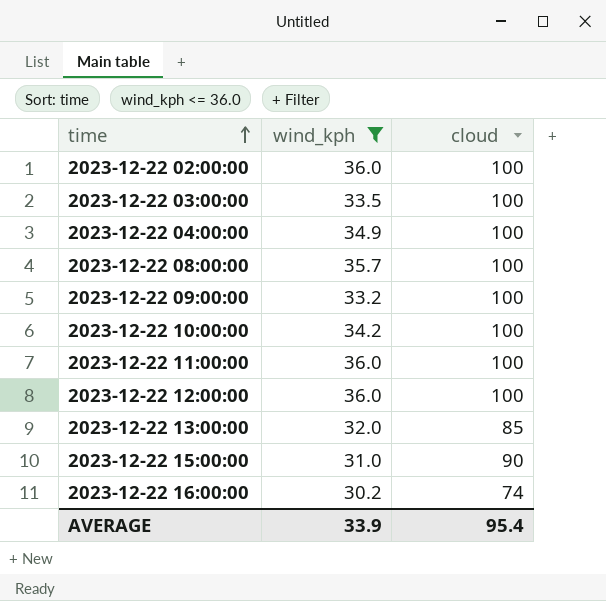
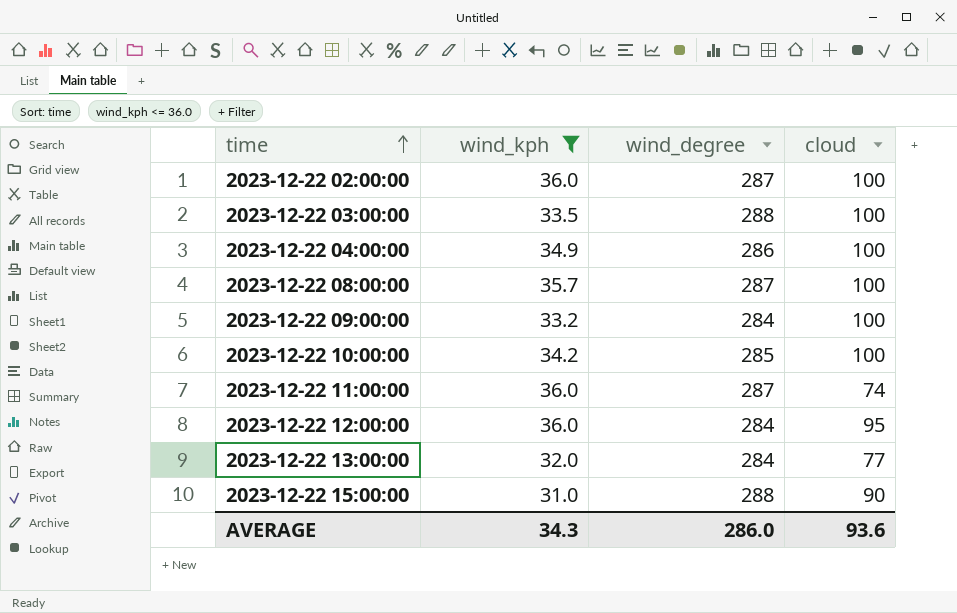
column wind_degree | position: none -> 3
row 2023-12-22 16:00:00: 30.2 | 74 -> none
2023-12-22 11:00:00 | cloud: 100 -> 74
2023-12-22 12:00:00 | cloud: 100 -> 95
2023-12-22 13:00:00 | cloud: 85 -> 77
AVERAGE | wind_kph: 33.9 -> 34.3
AVERAGE | cloud: 95.4 -> 93.6

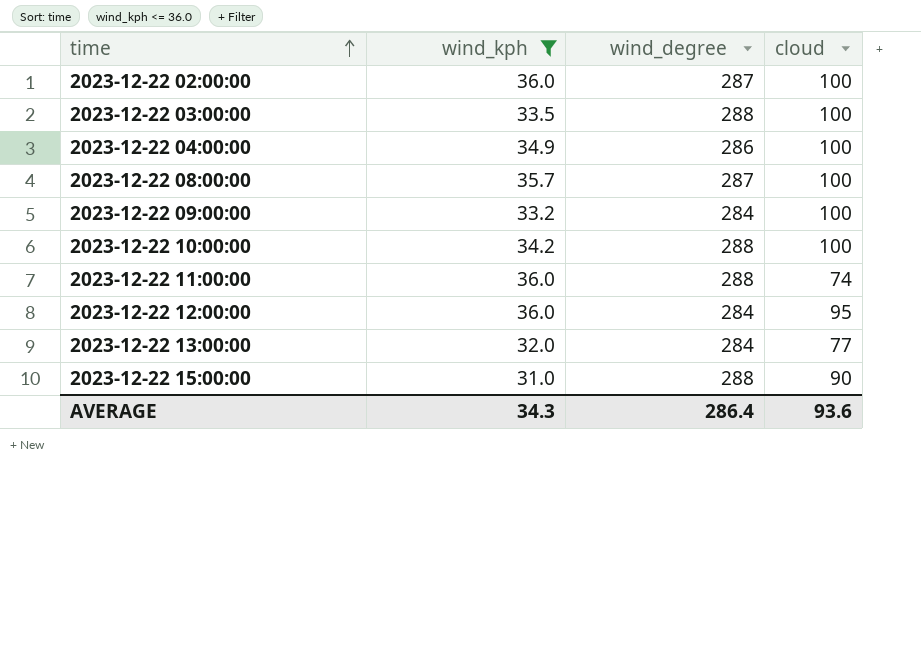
2023-12-22 10:00:00 | wind_degree: 285 -> 288
2023-12-22 11:00:00 | wind_degree: 287 -> 288
AVERAGE | wind_degree: 286.0 -> 286.4

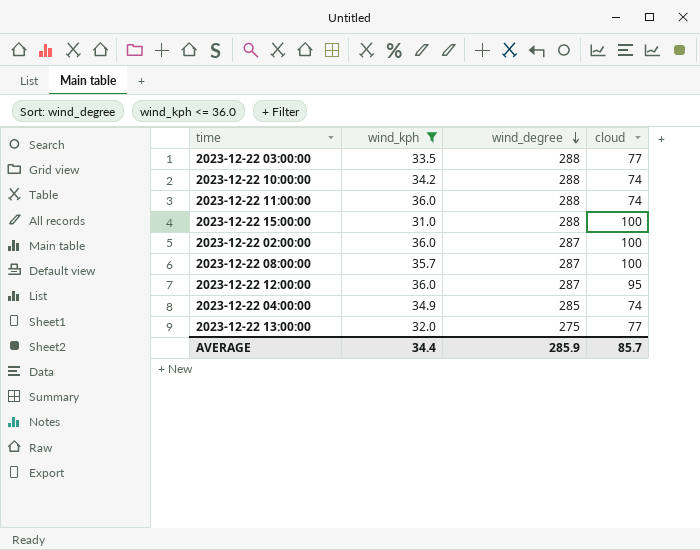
row order: time ascending -> wind_degree descending
row 2023-12-22 09:00:00: 33.2 | 284 | 100 -> none
2023-12-22 03:00:00 | cloud: 100 -> 77
2023-12-22 10:00:00 | cloud: 100 -> 74
2023-12-22 15:00:00 | cloud: 90 -> 100
2023-12-22 12:00:00 | wind_degree: 284 -> 287
2023-12-22 04:00:00 | wind_degree: 286 -> 285
2023-12-22 04:00:00 | cloud: 100 -> 74
2023-12-22 13:00:00 | wind_degree: 284 -> 275
AVERAGE | wind_kph: 34.3 -> 34.4
AVERAGE | wind_degree: 286.4 -> 285.9
AVERAGE | cloud: 93.6 -> 85.7

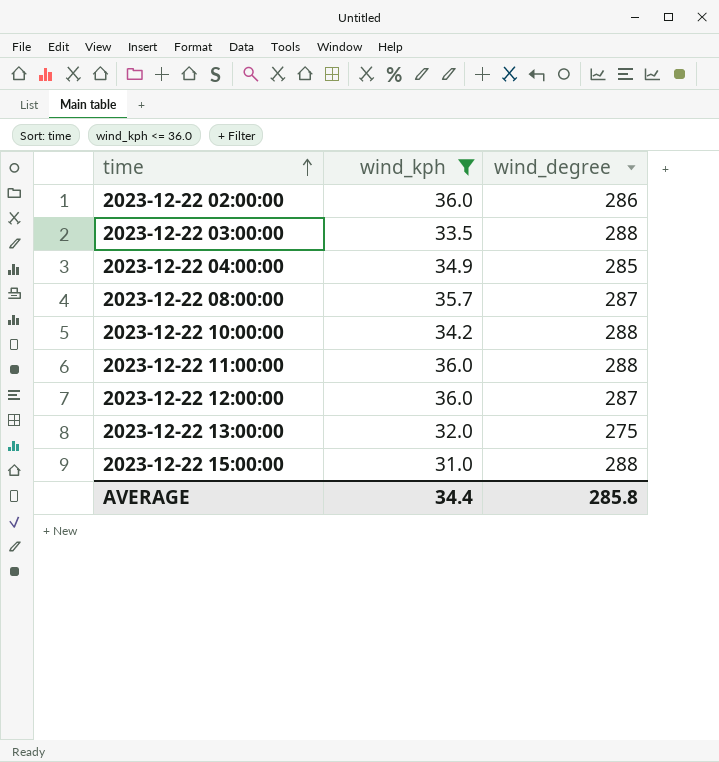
row order: wind_degree descending -> time ascending
column cloud | position: 4 -> none
2023-12-22 02:00:00 | wind_degree: 287 -> 286
AVERAGE | wind_degree: 285.9 -> 285.8

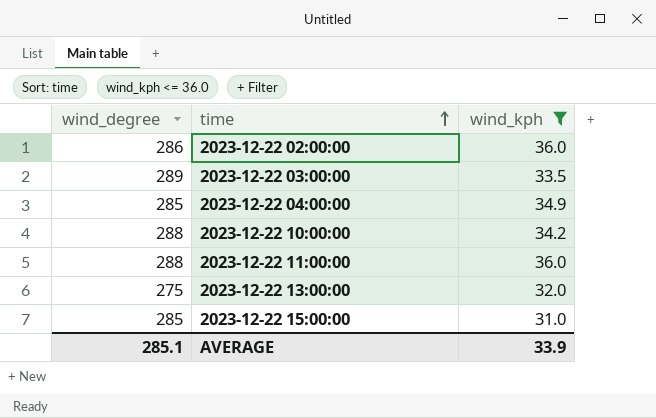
column wind_degree | position: 3 -> 1
row 2023-12-22 08:00:00: 35.7 | 287 -> none
row 2023-12-22 12:00:00: 36.0 | 287 -> none
2023-12-22 03:00:00 | wind_degree: 288 -> 289
2023-12-22 15:00:00 | wind_degree: 288 -> 285
AVERAGE | wind_degree: 285.8 -> 285.1
AVERAGE | wind_kph: 34.4 -> 33.9

